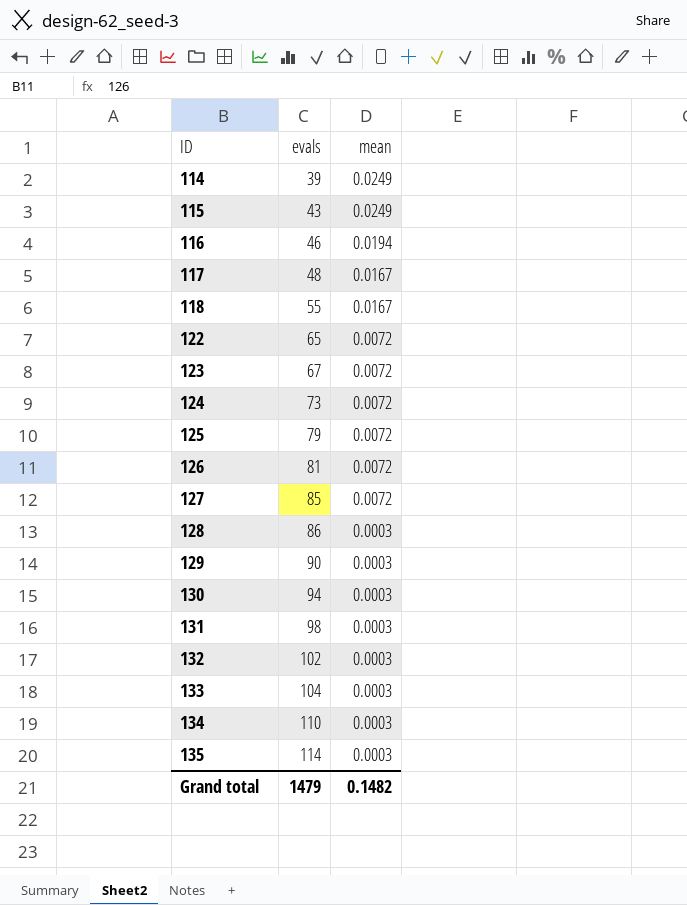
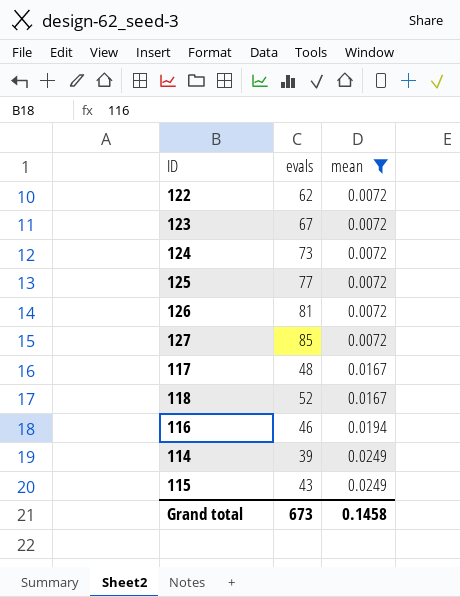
filter: none -> mean != 0.0003
row order: ID ascending -> mean ascending
122 | evals: 65 -> 62
125 | evals: 79 -> 77
118 | evals: 55 -> 52
Grand total | evals: 1479 -> 673
Grand total | mean: 0.1482 -> 0.1458

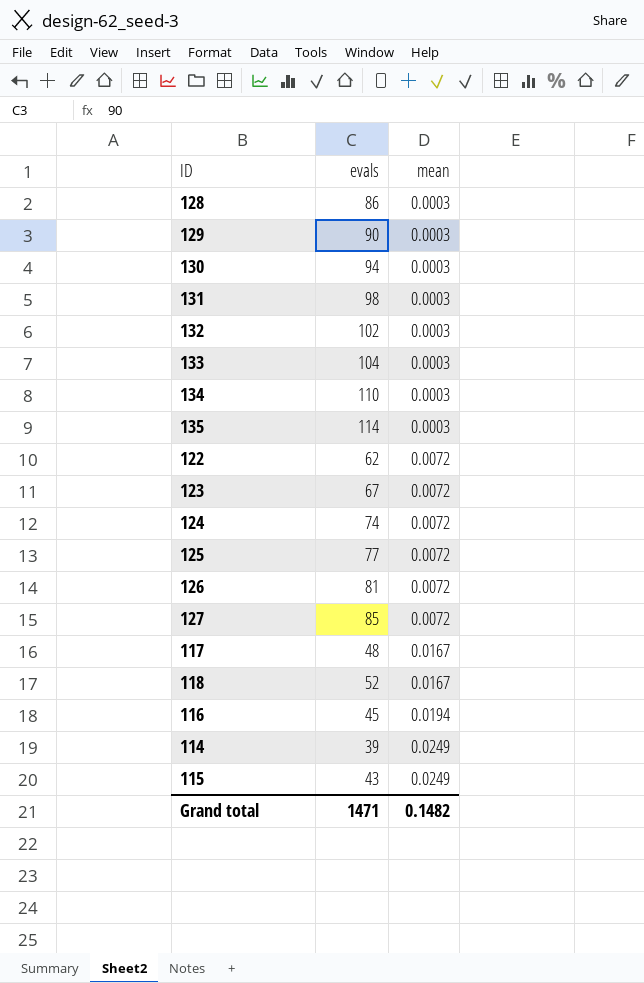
filter: mean != 0.0003 -> none
124 | evals: 73 -> 74
116 | evals: 46 -> 45
Grand total | evals: 673 -> 1471
Grand total | mean: 0.1458 -> 0.1482

